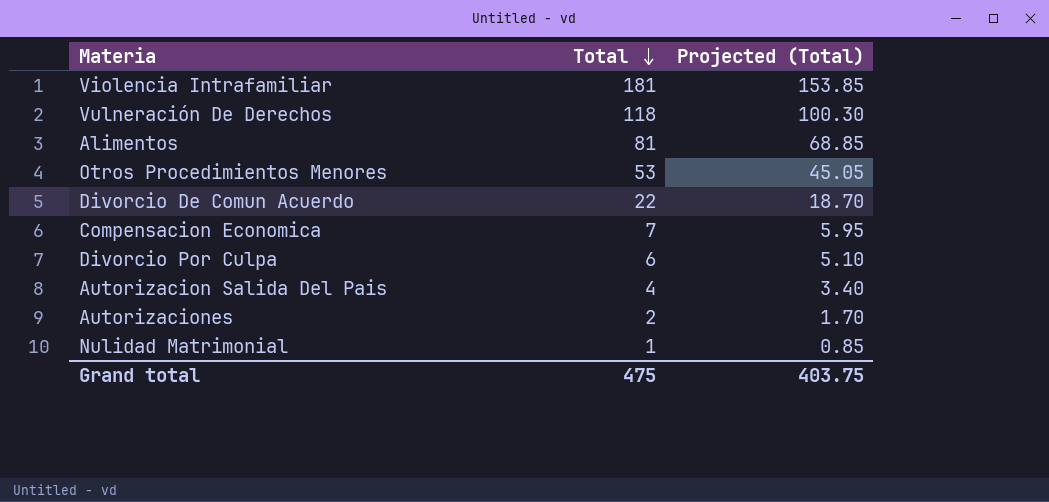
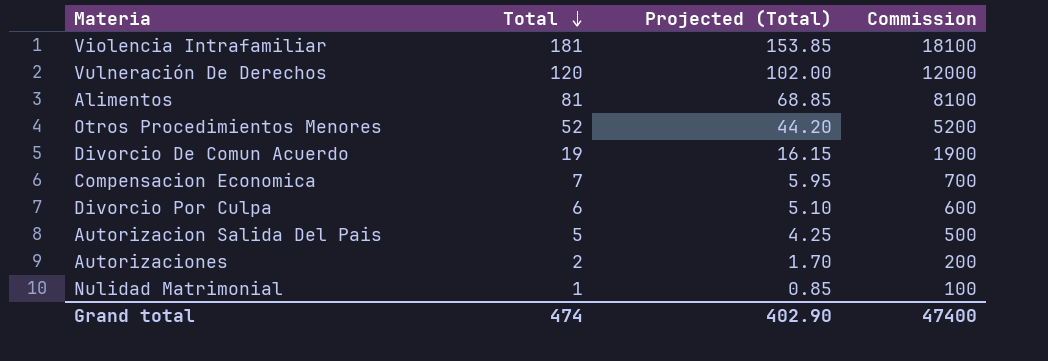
column Commission | formula: none -> [Total] * 100
Vulneración De Derechos | Total: 118 -> 120
Vulneración De Derechos | Projected (Total): 100.30 -> 102.00
Otros Procedimientos Menores | Total: 53 -> 52
Otros Procedimientos Menores | Projected (Total): 45.05 -> 44.20
Divorcio De Comun Acuerdo | Total: 22 -> 19
Divorcio De Comun Acuerdo | Projected (Total): 18.70 -> 16.15
Autorizacion Salida Del Pais | Total: 4 -> 5
Autorizacion Salida Del Pais | Projected (Total): 3.40 -> 4.25
Grand total | Total: 475 -> 474
Grand total | Projected (Total): 403.75 -> 402.90

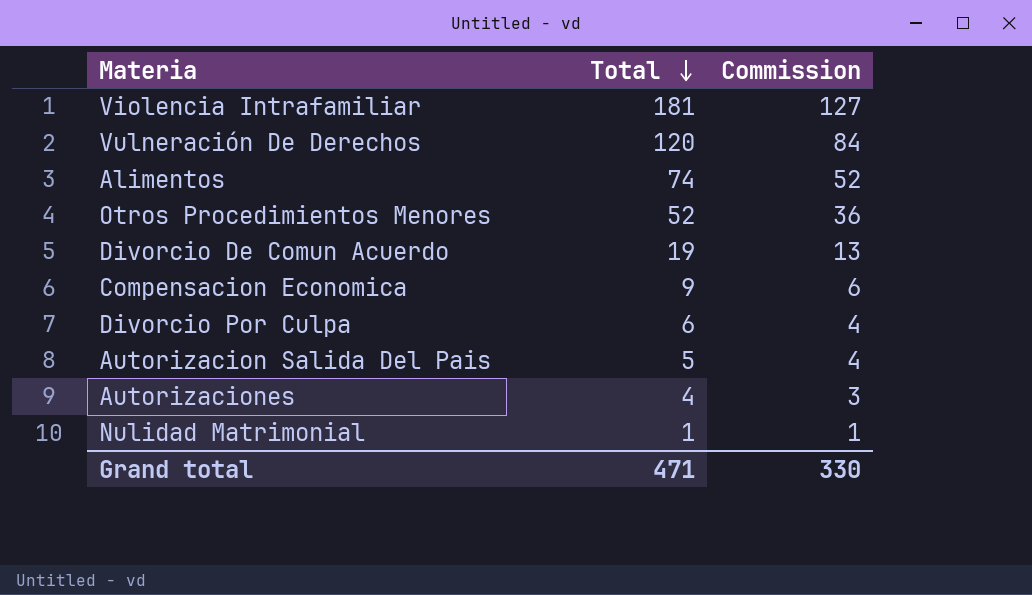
column Projected (Total) | formula: [Total] * 0.85 -> none
column Commission | formula: [Total] * 100 -> [Total] * 0.7
Alimentos | Total: 81 -> 74
Compensacion Economica | Total: 7 -> 9
Autorizaciones | Total: 2 -> 4
Grand total | Total: 474 -> 471
Grand total | Commission: 47400 -> 330

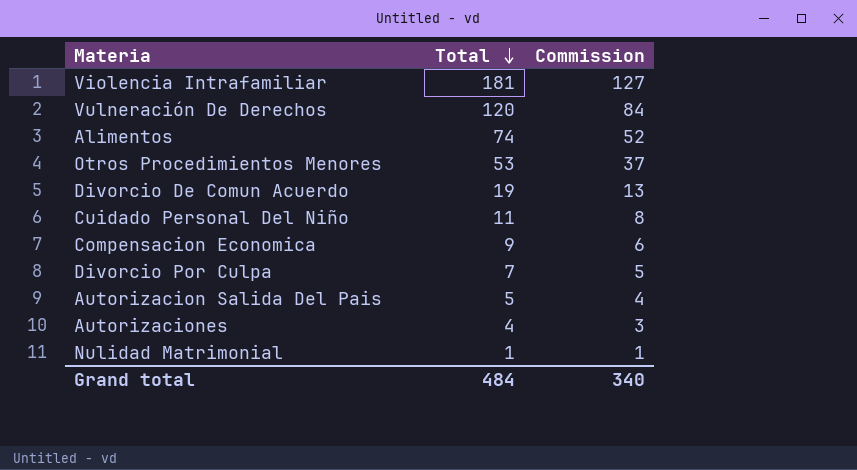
Otros Procedimientos Menores | Total: 52 -> 53
Otros Procedimientos Menores | Commission: 36 -> 37
row Cuidado Personal Del Niño: none -> 11 | 8
Divorcio Por Culpa | Total: 6 -> 7
Divorcio Por Culpa | Commission: 4 -> 5
Grand total | Total: 471 -> 484
Grand total | Commission: 330 -> 340

